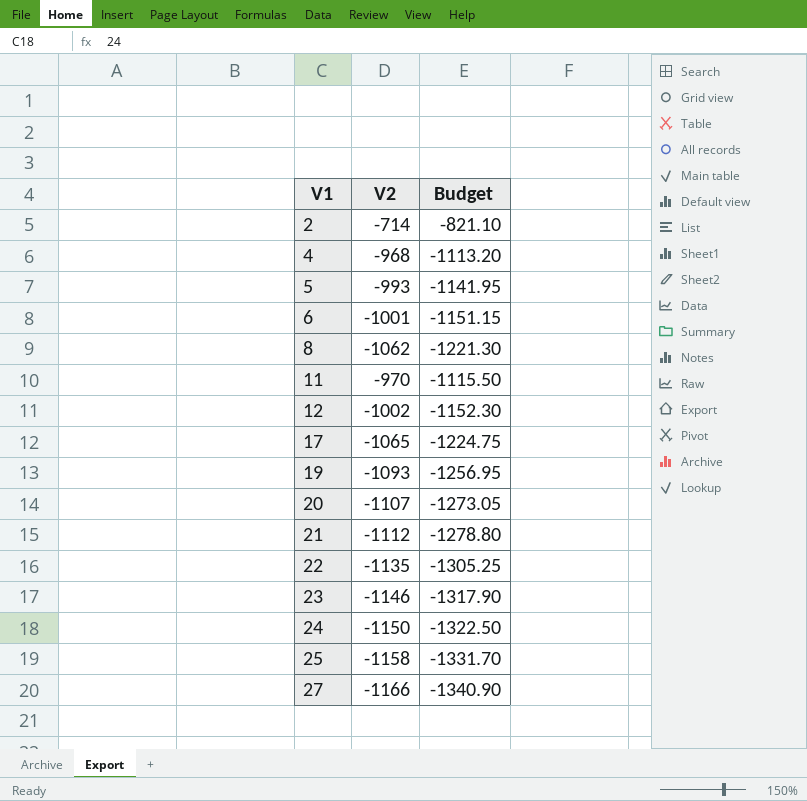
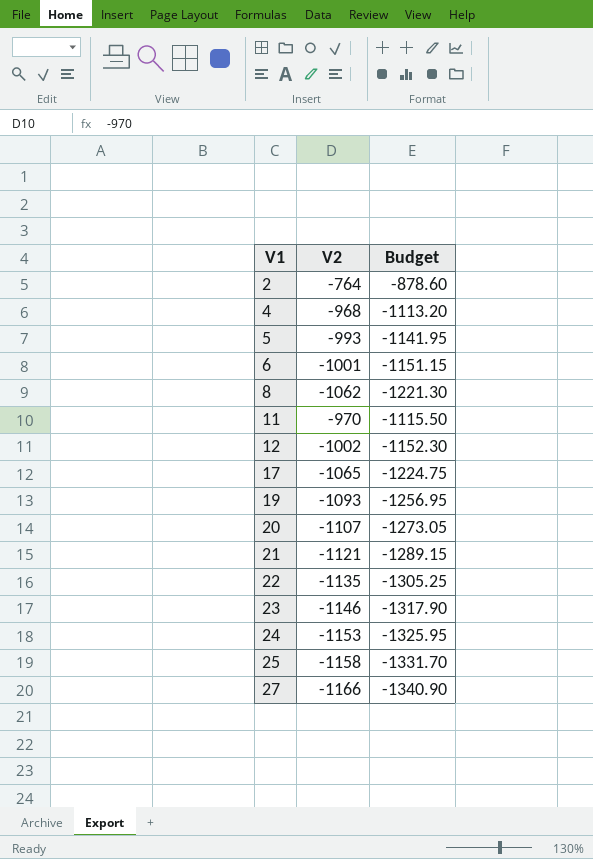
2 | V2: -714 -> -764
2 | Budget: -821.10 -> -878.60
21 | V2: -1112 -> -1121
21 | Budget: -1278.80 -> -1289.15
24 | V2: -1150 -> -1153
24 | Budget: -1322.50 -> -1325.95

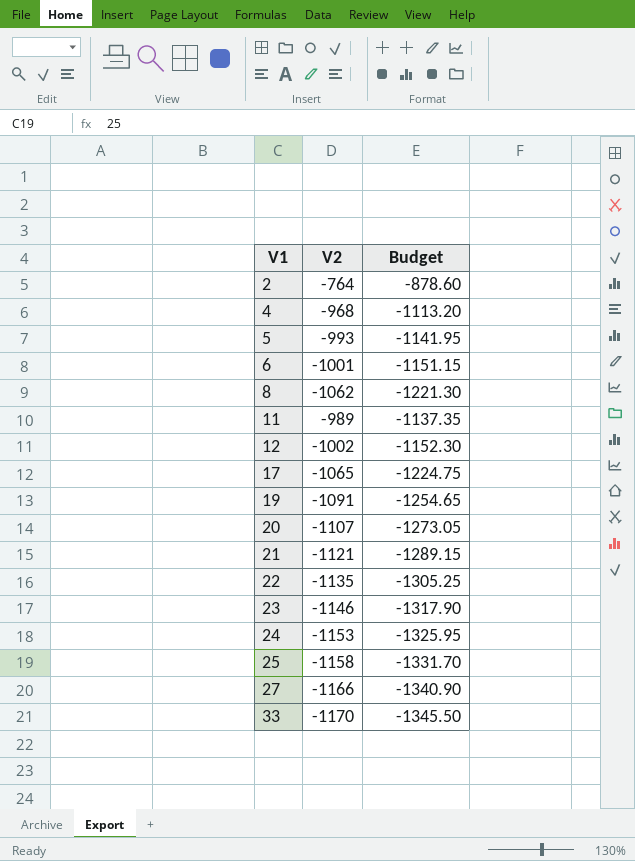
11 | V2: -970 -> -989
11 | Budget: -1115.50 -> -1137.35
19 | V2: -1093 -> -1091
19 | Budget: -1256.95 -> -1254.65
row 33: none -> -1170 | -1345.50

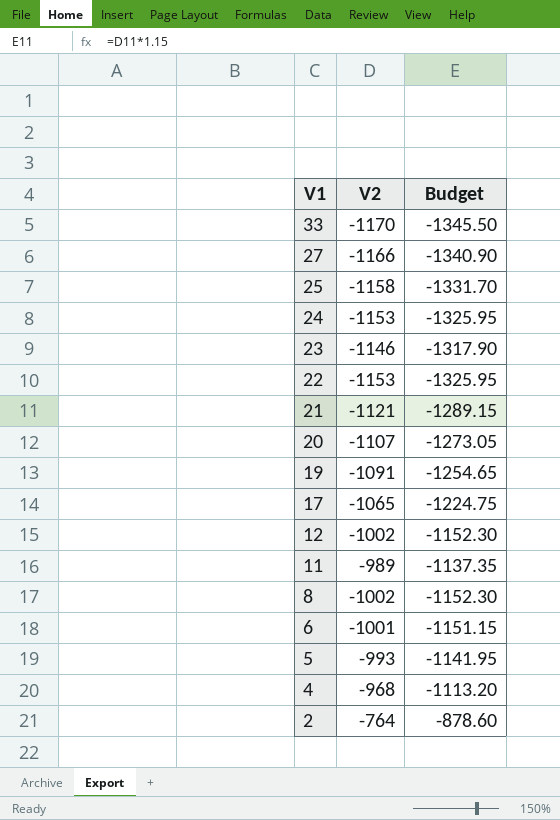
row order: V1 ascending -> V1 descending
22 | V2: -1135 -> -1153
22 | Budget: -1305.25 -> -1325.95
8 | V2: -1062 -> -1002
8 | Budget: -1221.30 -> -1152.30

